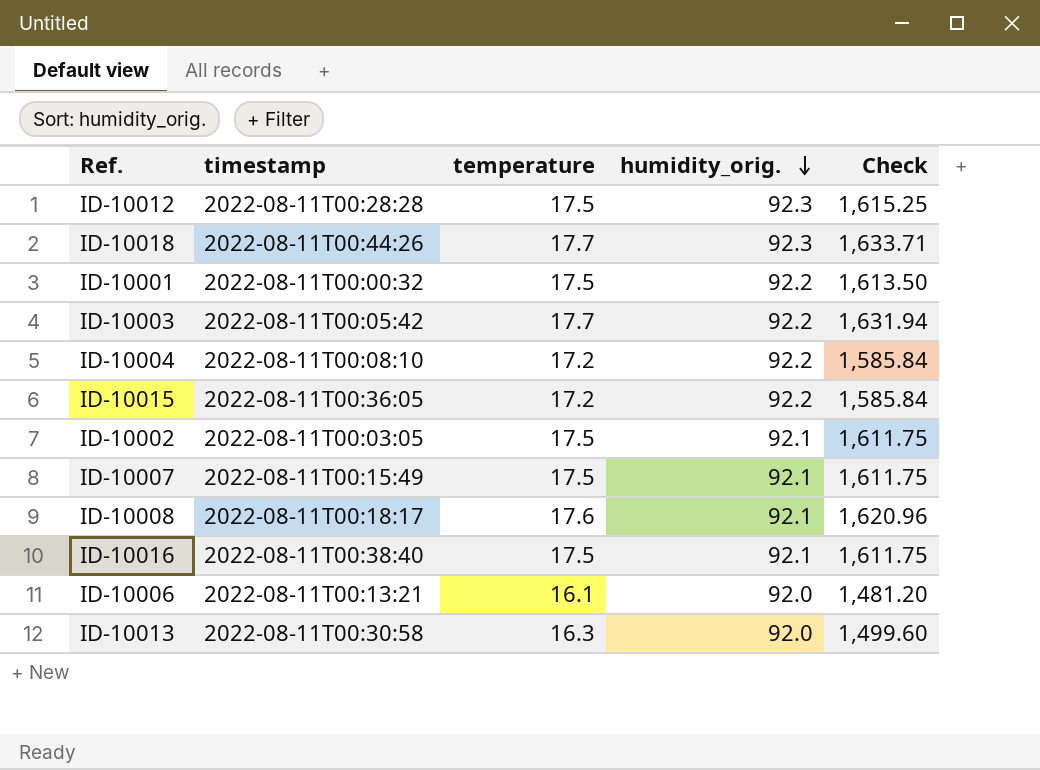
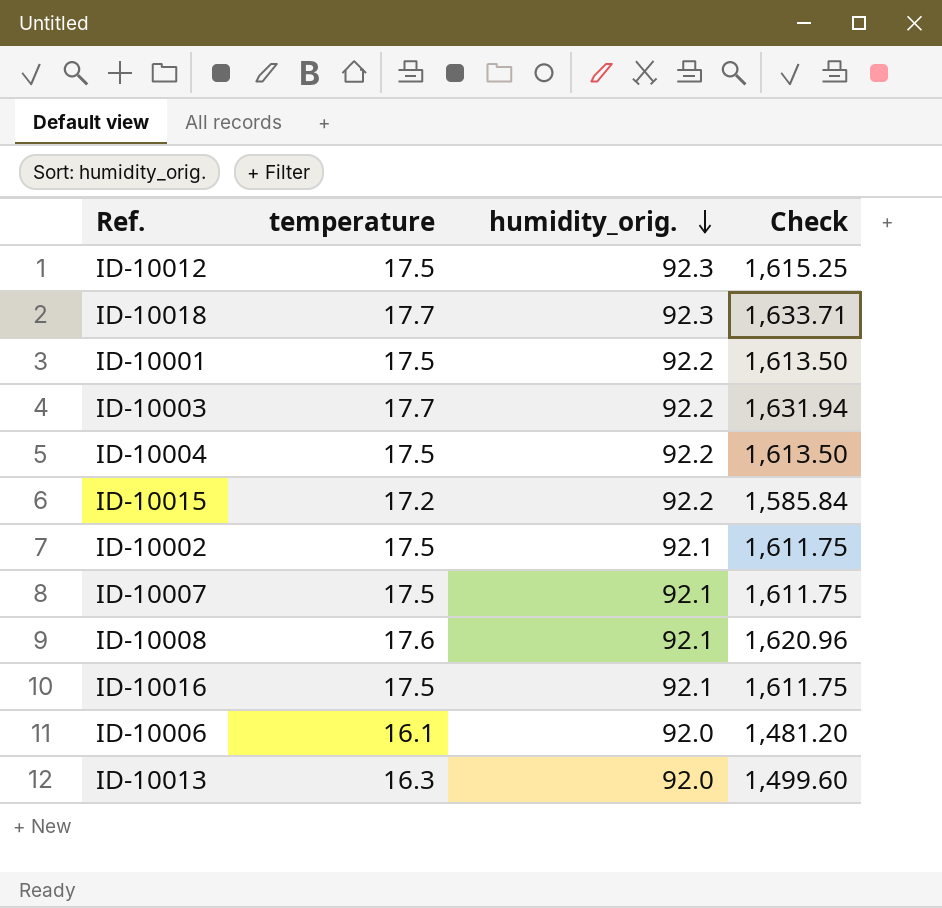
column timestamp | position: 2 -> none
ID-10004 | temperature: 17.2 -> 17.5
ID-10004 | Check: 1,585.84 -> 1,613.50

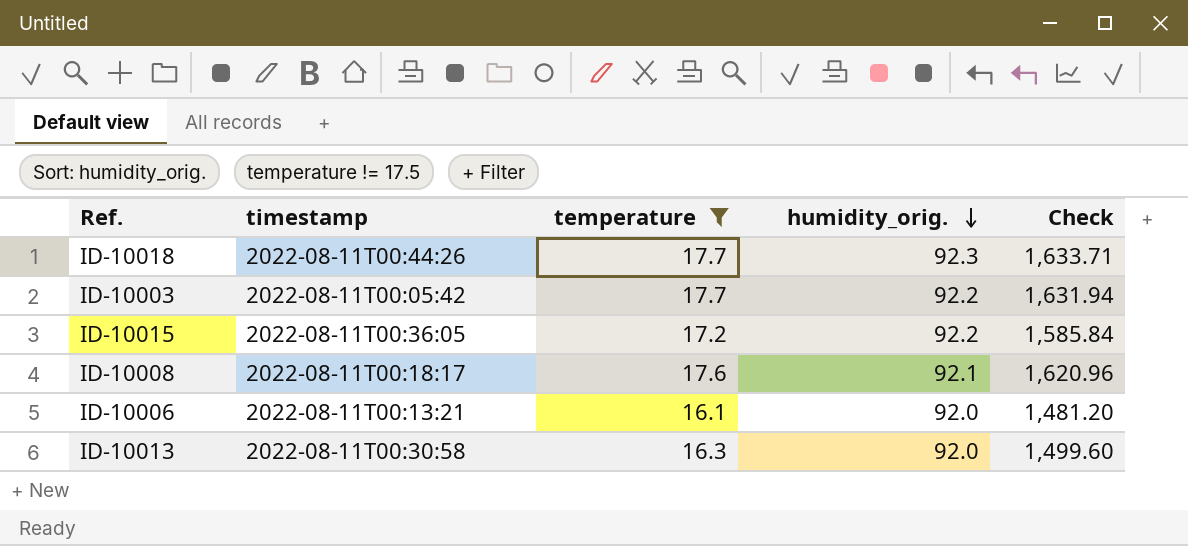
filter: none -> temperature != 17.5
column timestamp | position: none -> 2

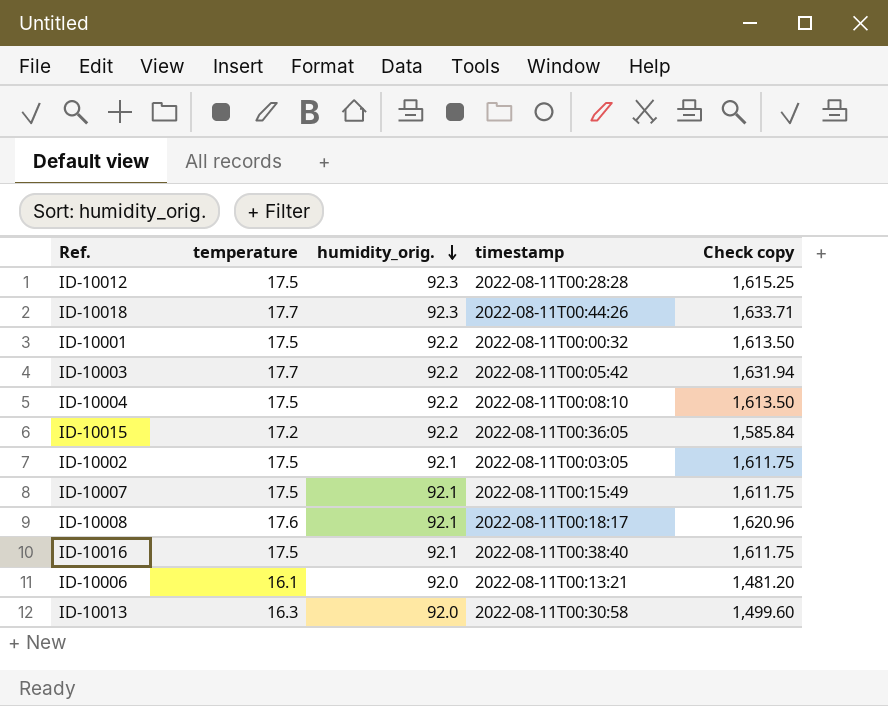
filter: temperature != 17.5 -> none
column timestamp | position: 2 -> 4
column name: Check -> Check copy

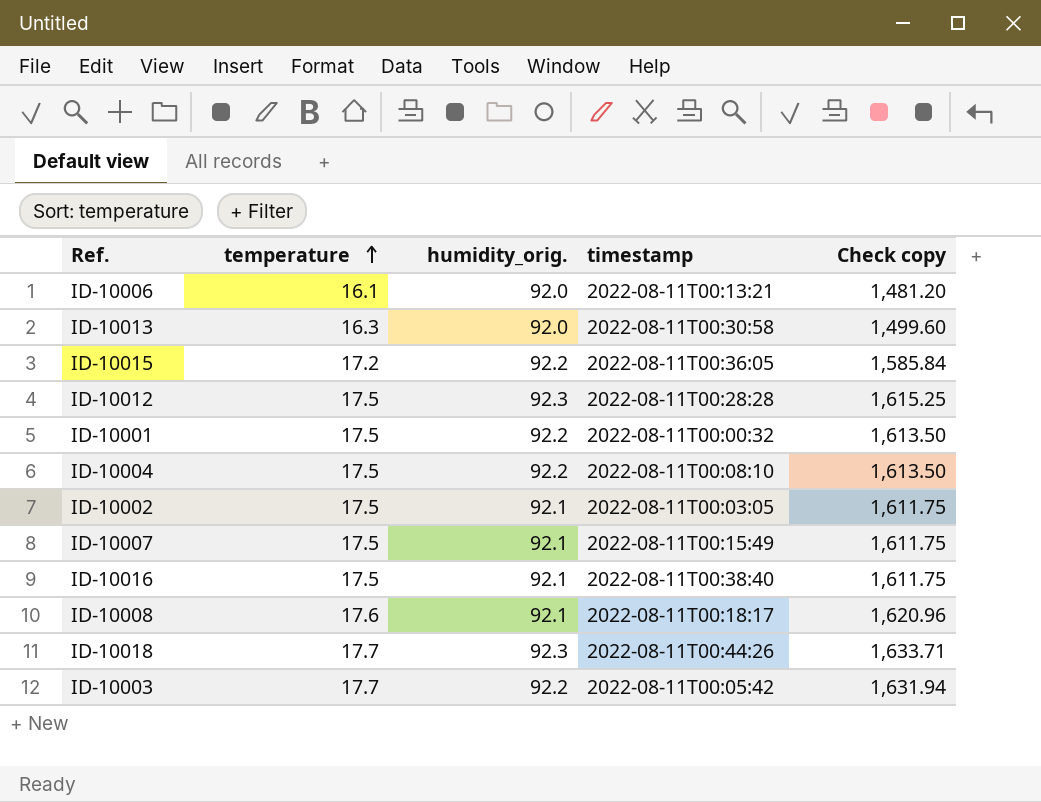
row order: humidity_orig. descending -> temperature ascending

